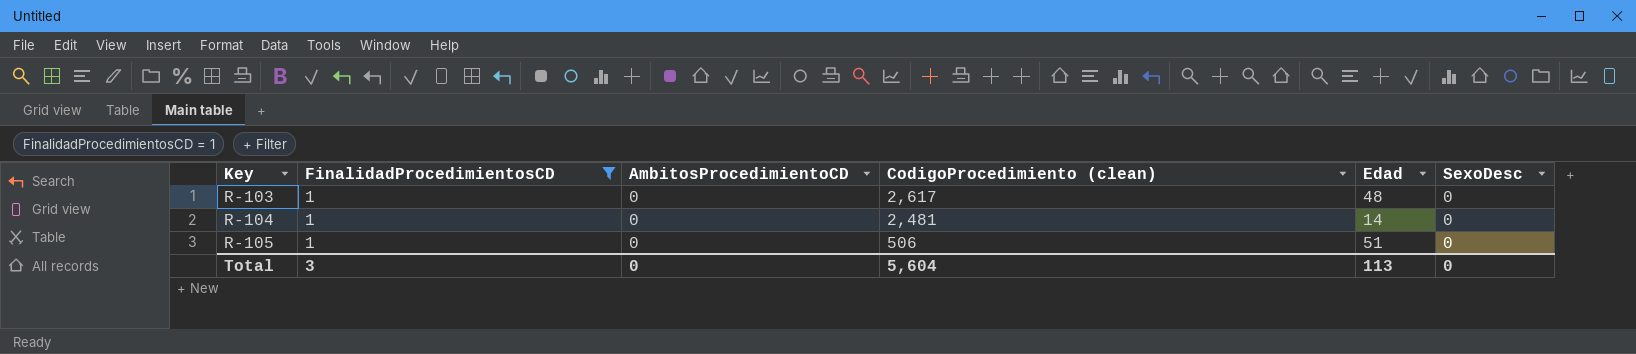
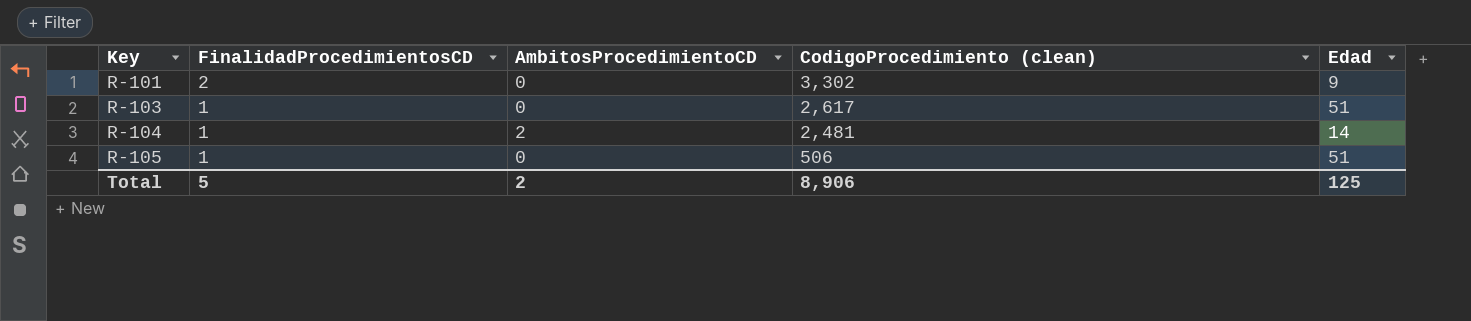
filter: FinalidadProcedimientosCD = 1 -> none
column SexoDesc | position: 6 -> none
R-103 | Edad: 48 -> 51
R-104 | AmbitosProcedimientoCD: 0 -> 2
Total | FinalidadProcedimientosCD: 3 -> 5
Total | AmbitosProcedimientoCD: 0 -> 2
Total | CodigoProcedimiento (clean): 5,604 -> 8,906
Total | Edad: 113 -> 125

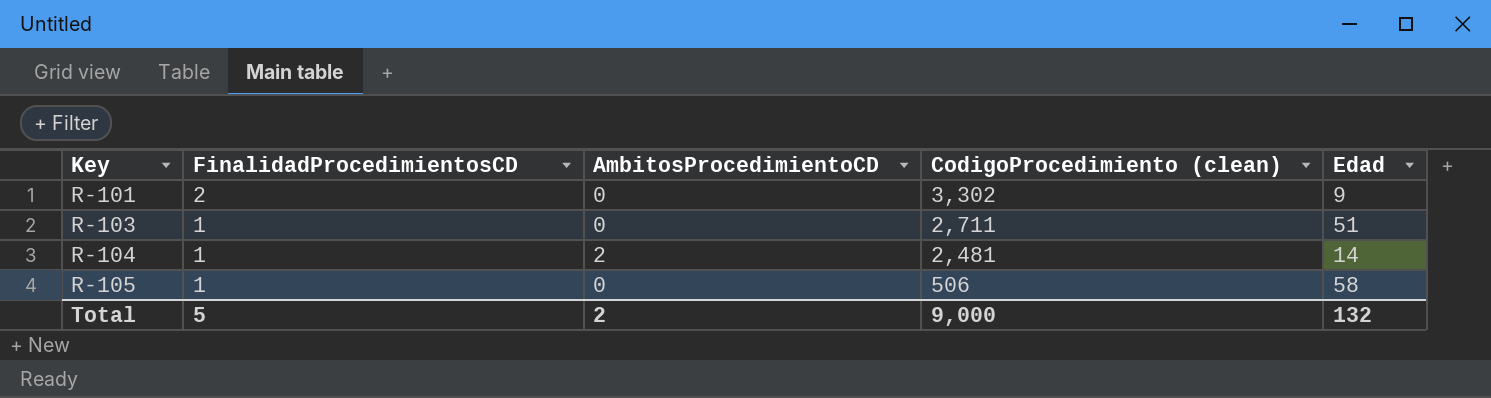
R-103 | CodigoProcedimiento (clean): 2,617 -> 2,711
R-105 | Edad: 51 -> 58
Total | CodigoProcedimiento (clean): 8,906 -> 9,000
Total | Edad: 125 -> 132

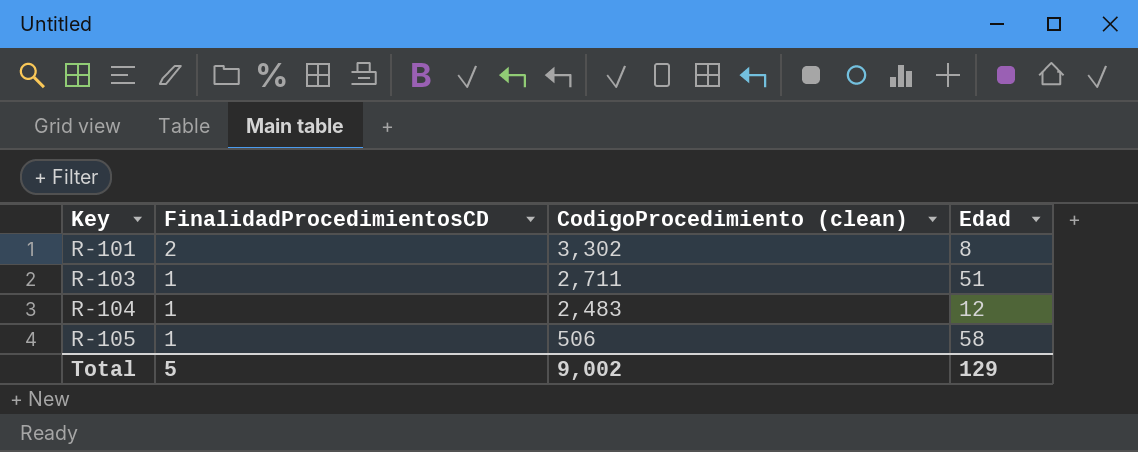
column AmbitosProcedimientoCD | position: 3 -> none
R-101 | Edad: 9 -> 8
R-104 | CodigoProcedimiento (clean): 2,481 -> 2,483
R-104 | Edad: 14 -> 12
Total | CodigoProcedimiento (clean): 9,000 -> 9,002
Total | Edad: 132 -> 129

